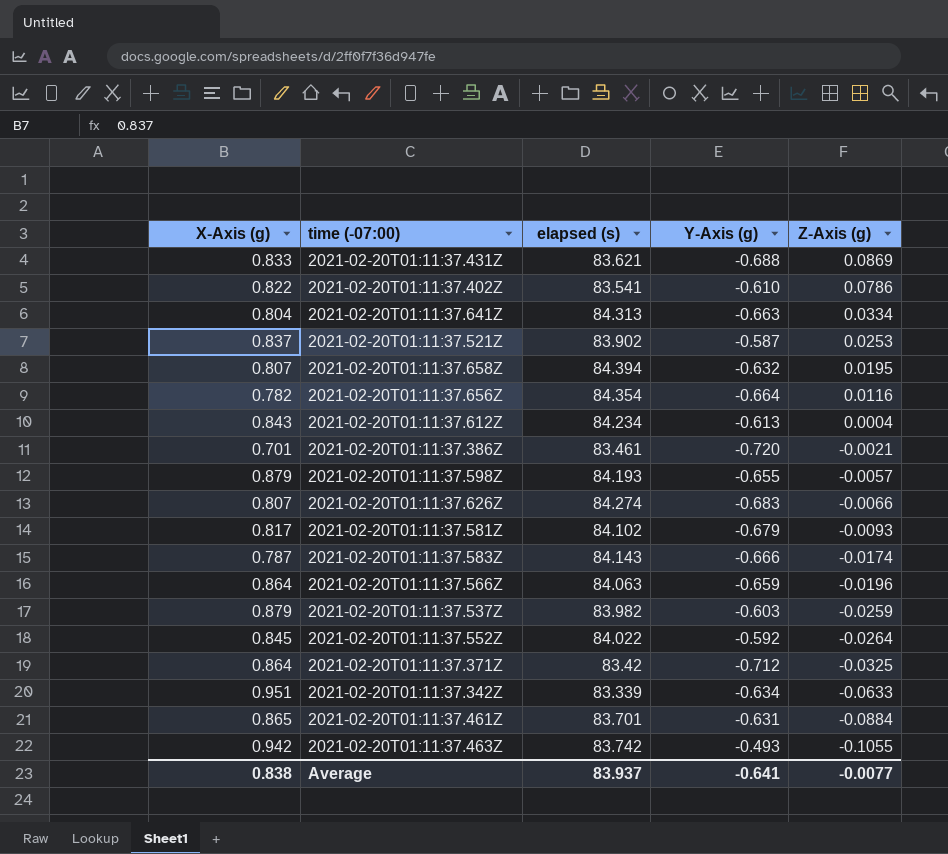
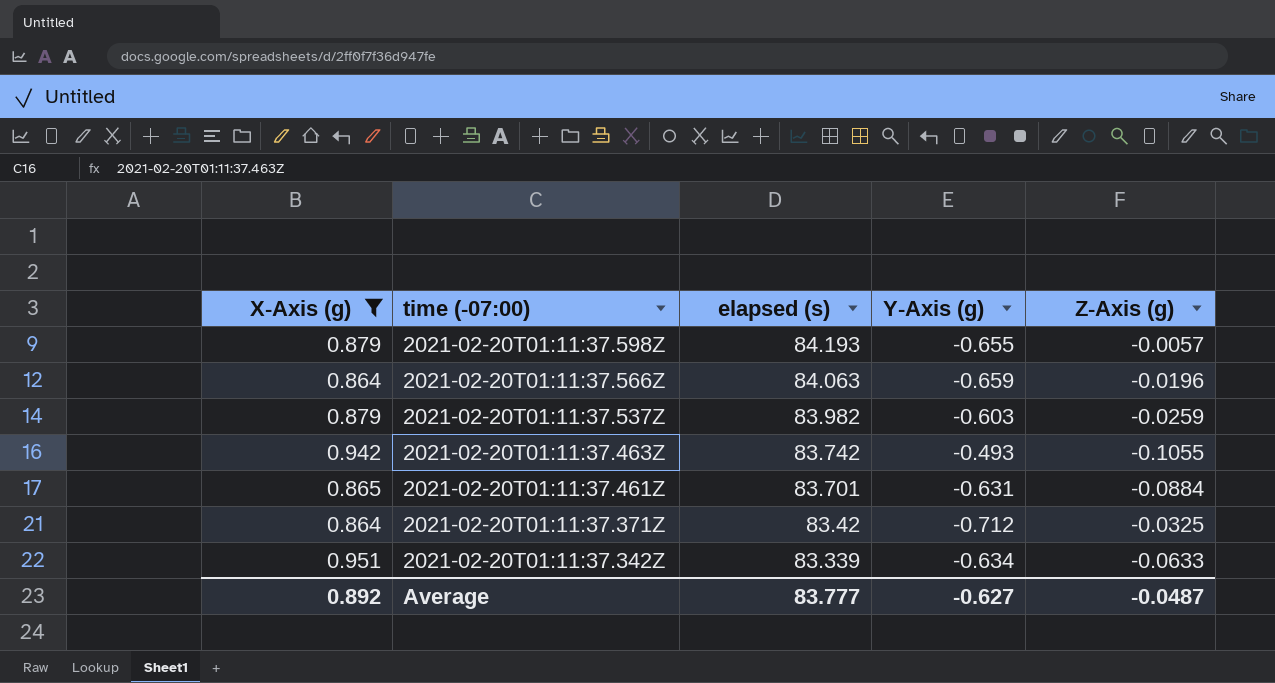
filter: none -> X-Axis (g) >= 0.864
row order: Z-Axis (g) descending -> time (-07:00) descending
Average | X-Axis (g): 0.838 -> 0.892
Average | elapsed (s): 83.937 -> 83.777
Average | Y-Axis (g): -0.641 -> -0.627
Average | Z-Axis (g): -0.0077 -> -0.0487

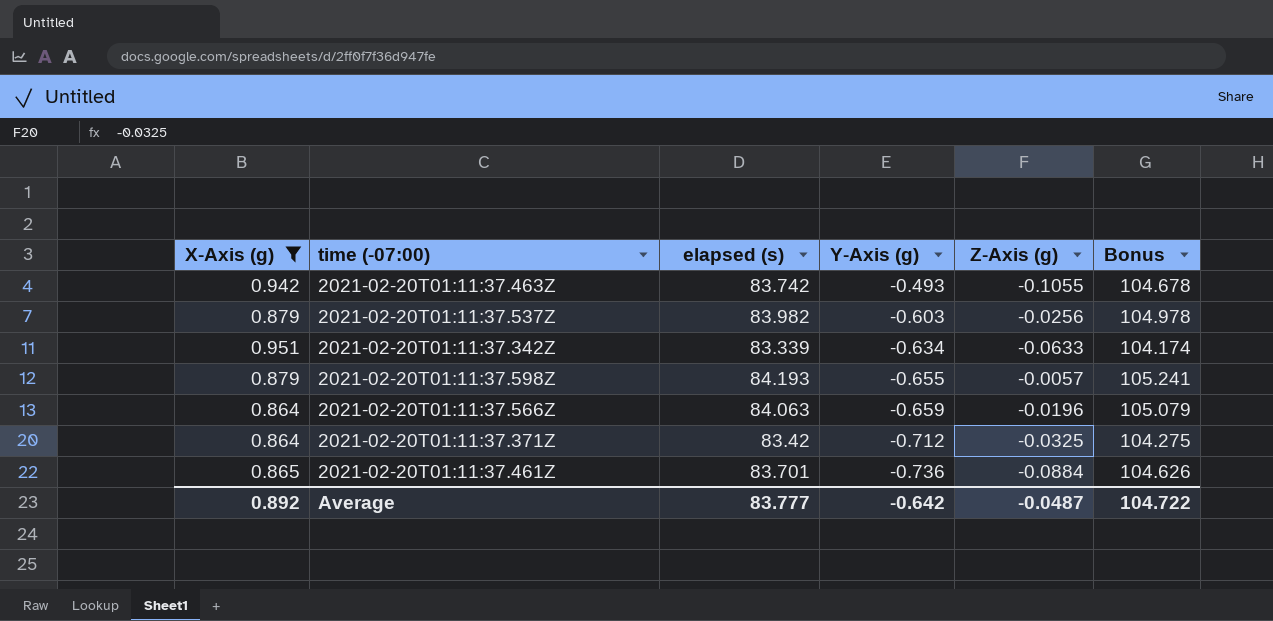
row order: time (-07:00) descending -> Y-Axis (g) descending
column Bonus | formula: none -> [elapsed (s)] * 1.25
2021-02-20T01:11:37.537Z | Z-Axis (g): -0.0259 -> -0.0256
2021-02-20T01:11:37.461Z | Y-Axis (g): -0.631 -> -0.736
Average | Y-Axis (g): -0.627 -> -0.642

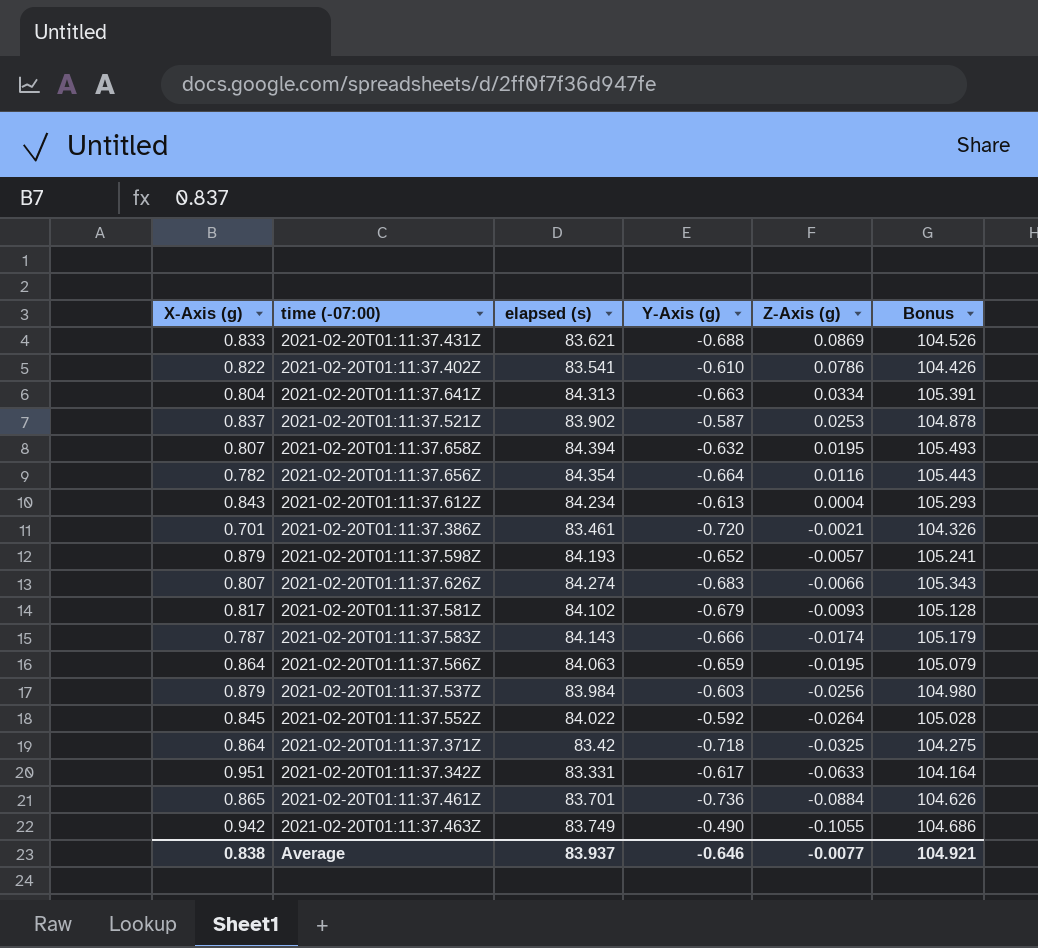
filter: X-Axis (g) >= 0.864 -> none
row order: Y-Axis (g) descending -> Z-Axis (g) descending
2021-02-20T01:11:37.598Z | Y-Axis (g): -0.655 -> -0.652
2021-02-20T01:11:37.566Z | Z-Axis (g): -0.0196 -> -0.0195
2021-02-20T01:11:37.537Z | elapsed (s): 83.982 -> 83.984
2021-02-20T01:11:37.537Z | Bonus: 104.978 -> 104.980
2021-02-20T01:11:37.371Z | Y-Axis (g): -0.712 -> -0.718
2021-02-20T01:11:37.342Z | elapsed (s): 83.339 -> 83.331
2021-02-20T01:11:37.342Z | Y-Axis (g): -0.634 -> -0.617
2021-02-20T01:11:37.342Z | Bonus: 104.174 -> 104.164
2021-02-20T01:11:37.463Z | elapsed (s): 83.742 -> 83.749
2021-02-20T01:11:37.463Z | Y-Axis (g): -0.493 -> -0.490
2021-02-20T01:11:37.463Z | Bonus: 104.678 -> 104.686
Average | X-Axis (g): 0.892 -> 0.838
Average | elapsed (s): 83.777 -> 83.937
Average | Y-Axis (g): -0.642 -> -0.646
Average | Z-Axis (g): -0.0487 -> -0.0077
Average | Bonus: 104.722 -> 104.921

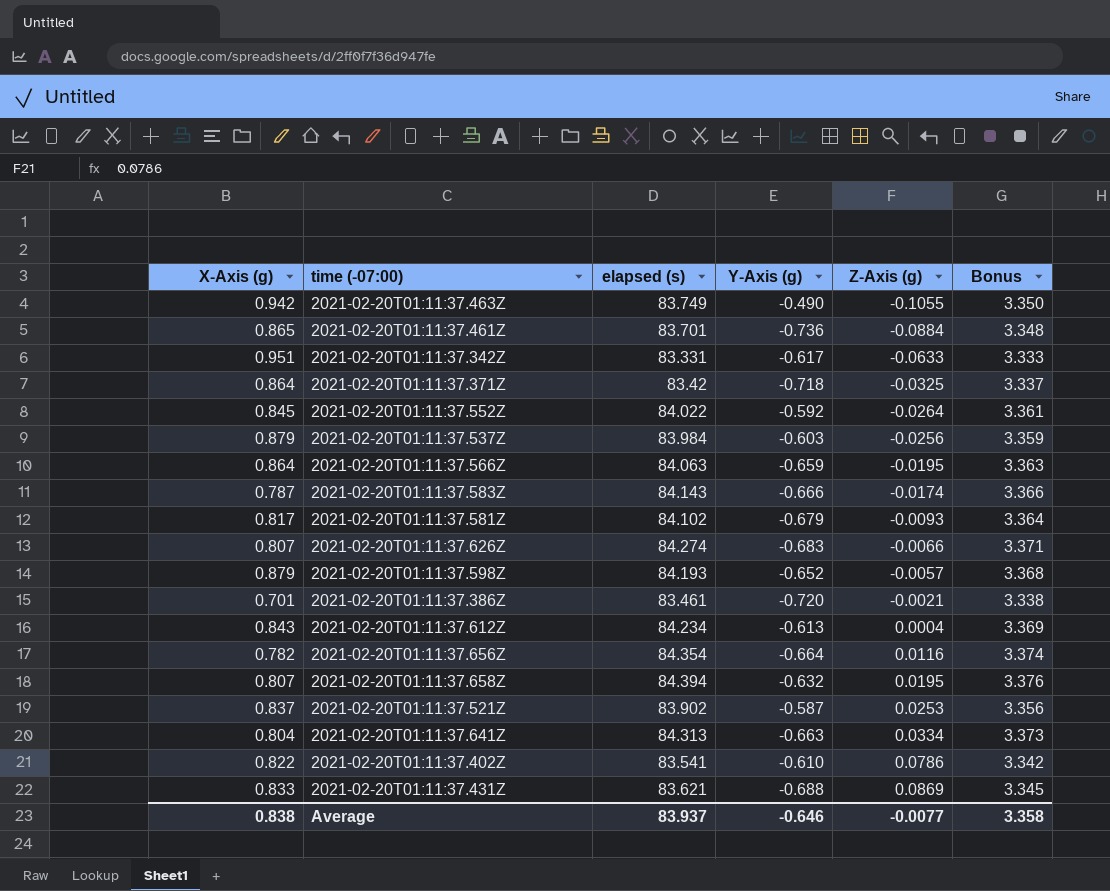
row order: Z-Axis (g) descending -> Z-Axis (g) ascending
column Bonus | formula: [elapsed (s)] * 1.25 -> [elapsed (s)] * 0.04
Average | Bonus: 104.921 -> 3.358

